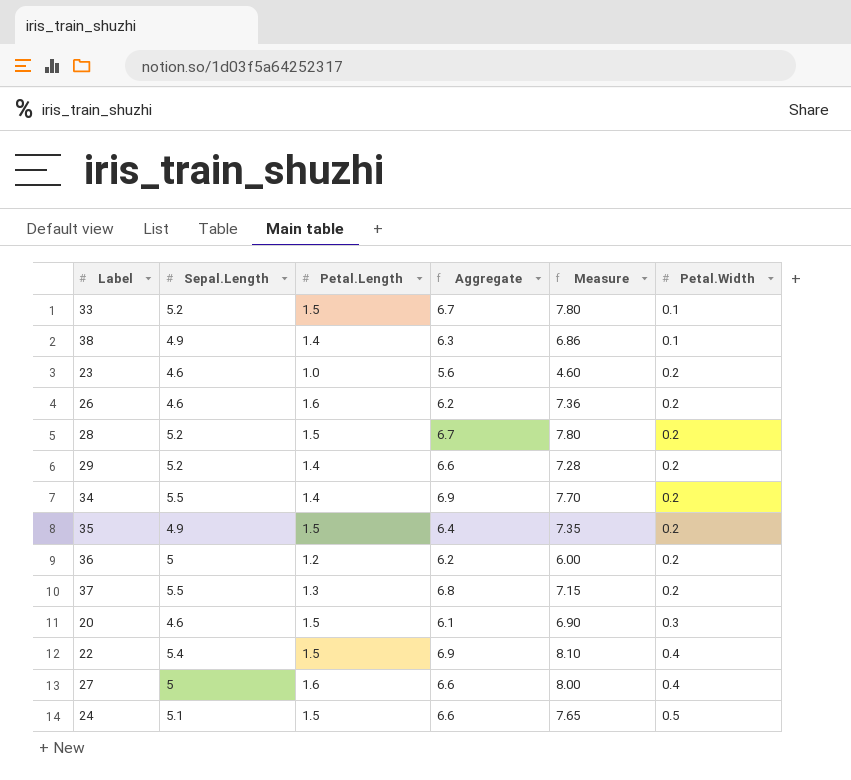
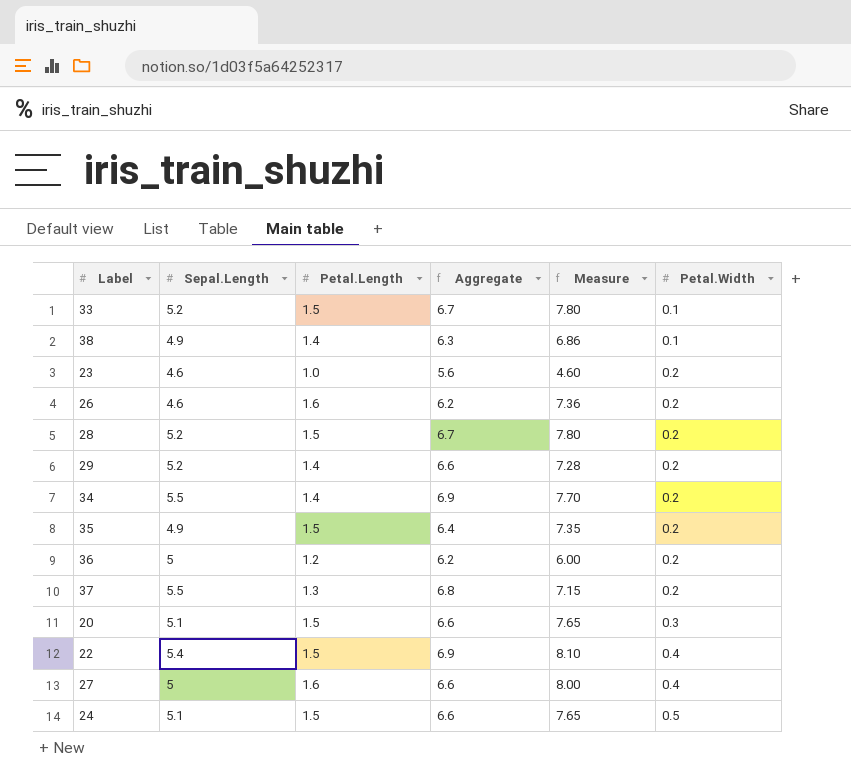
20 | Sepal.Length: 4.6 -> 5.1
20 | Aggregate: 6.1 -> 6.6
20 | Measure: 6.90 -> 7.65

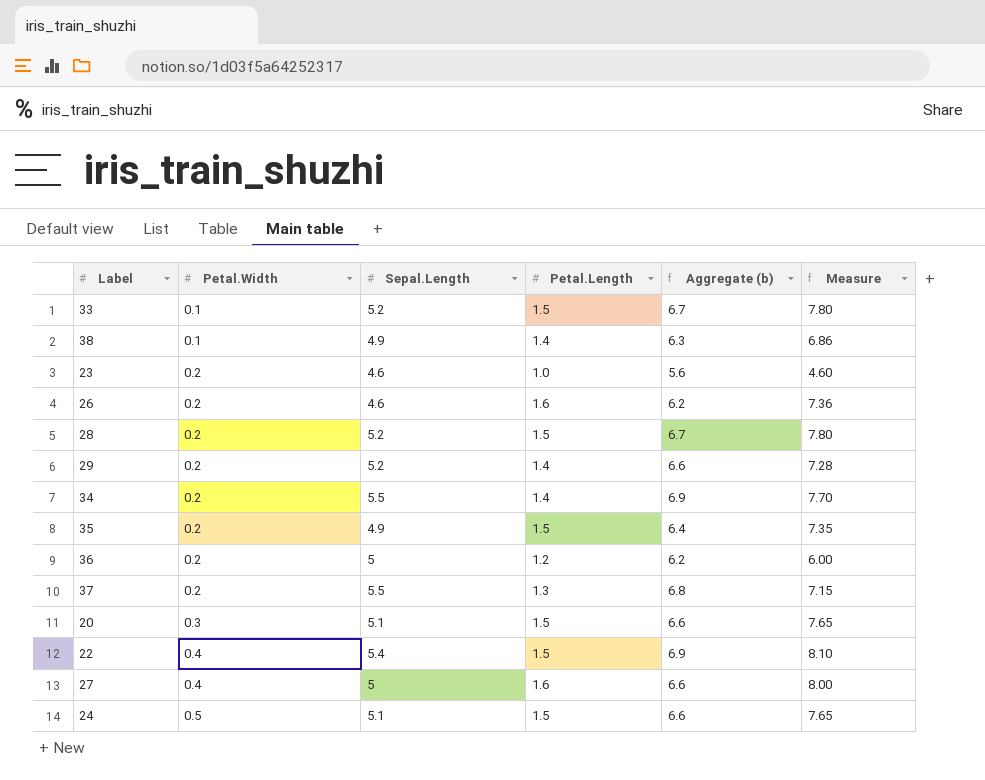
column Petal.Width | position: 6 -> 2
column name: Aggregate -> Aggregate (b)

